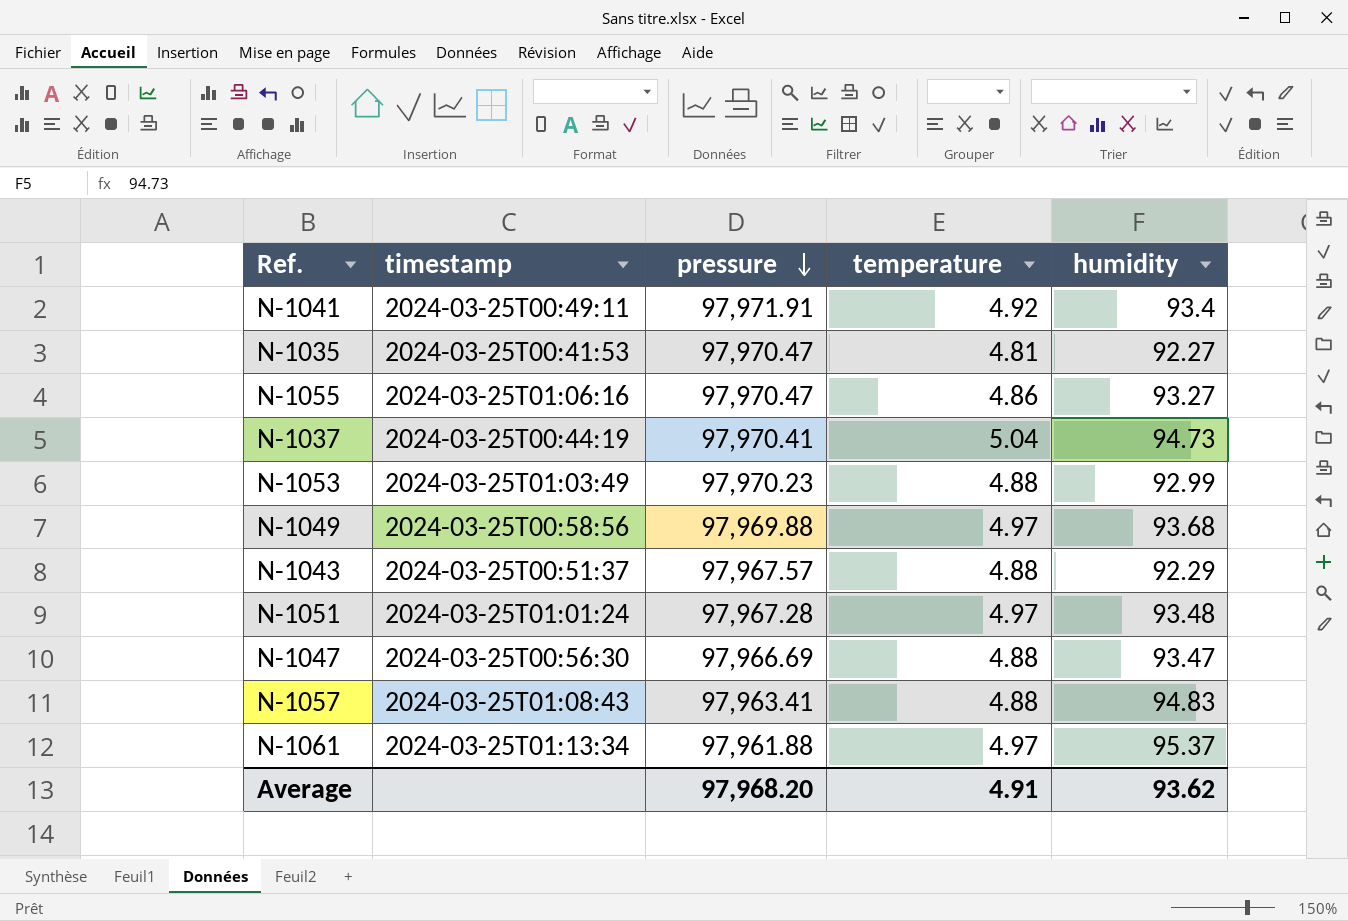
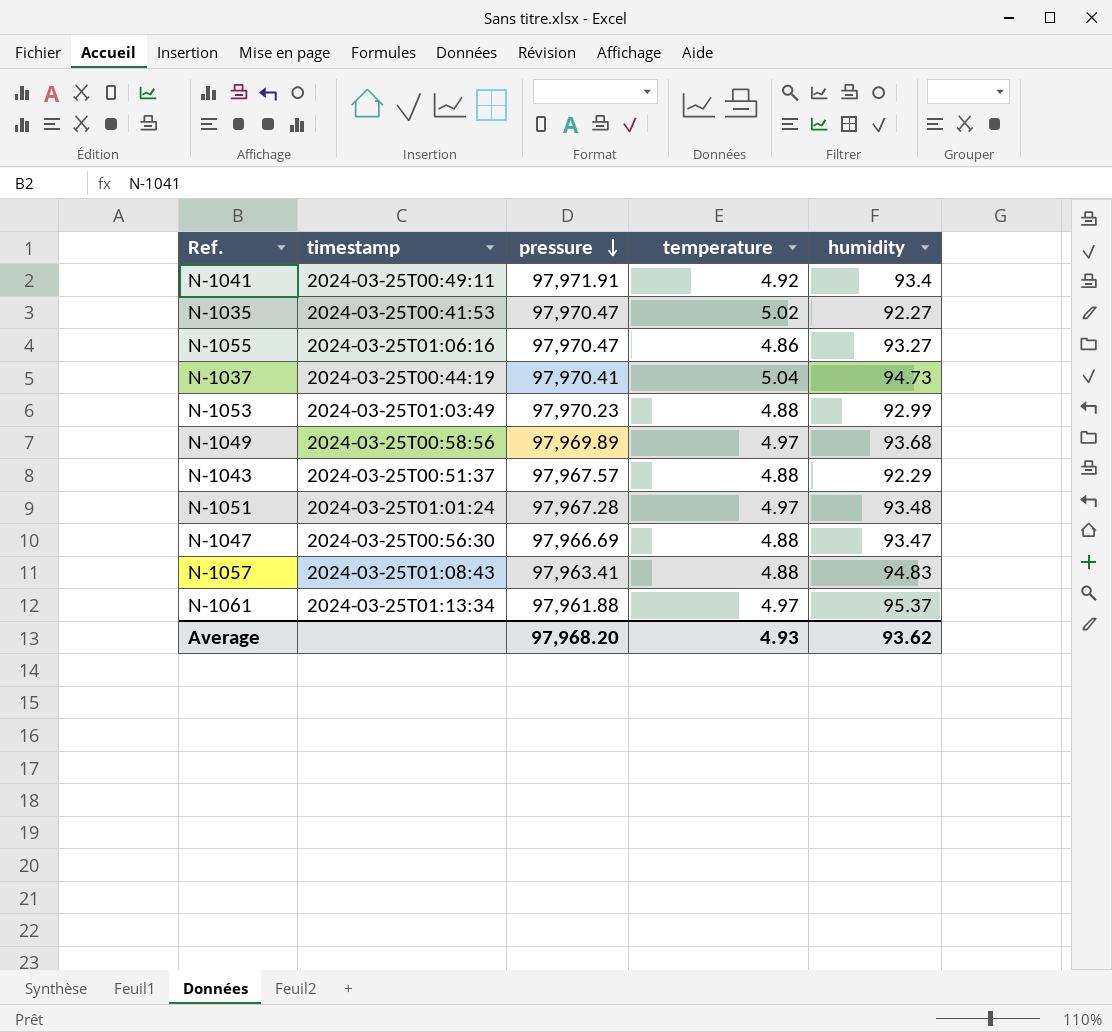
N-1035 | temperature: 4.81 -> 5.02
N-1049 | pressure: 97,969.88 -> 97,969.89
Average | temperature: 4.91 -> 4.93

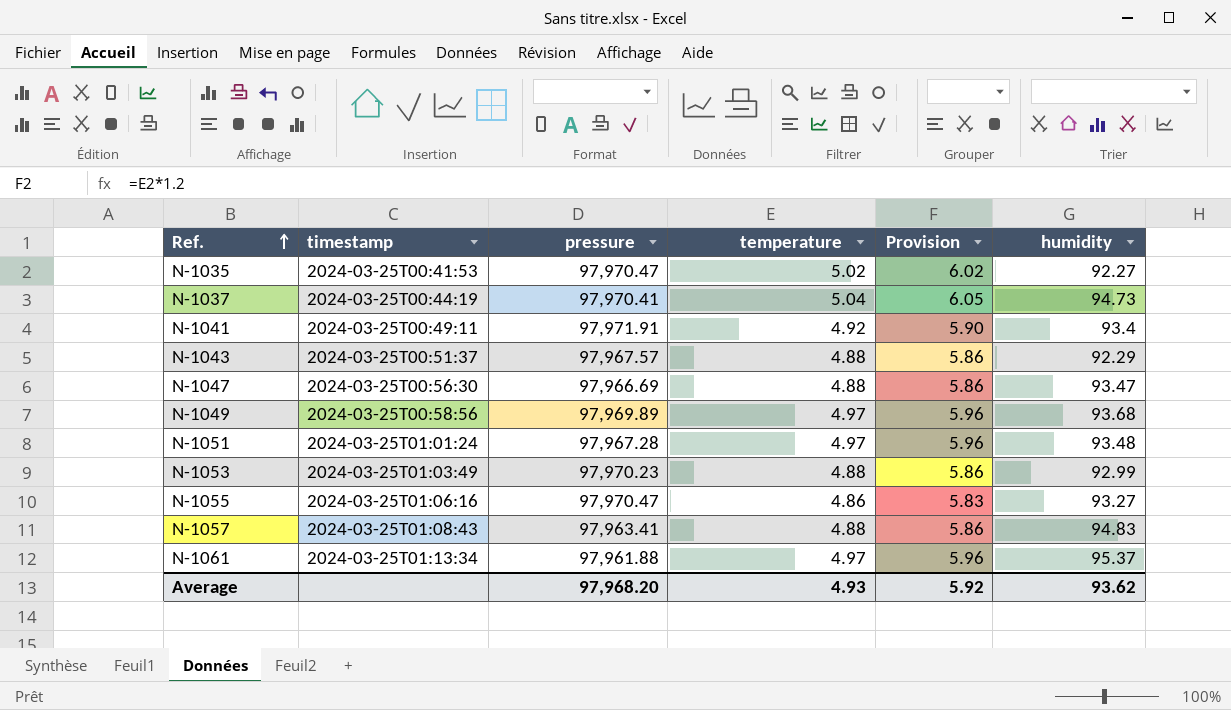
row order: pressure descending -> Ref. ascending
column Provision | formula: none -> [temperature] * 1.2

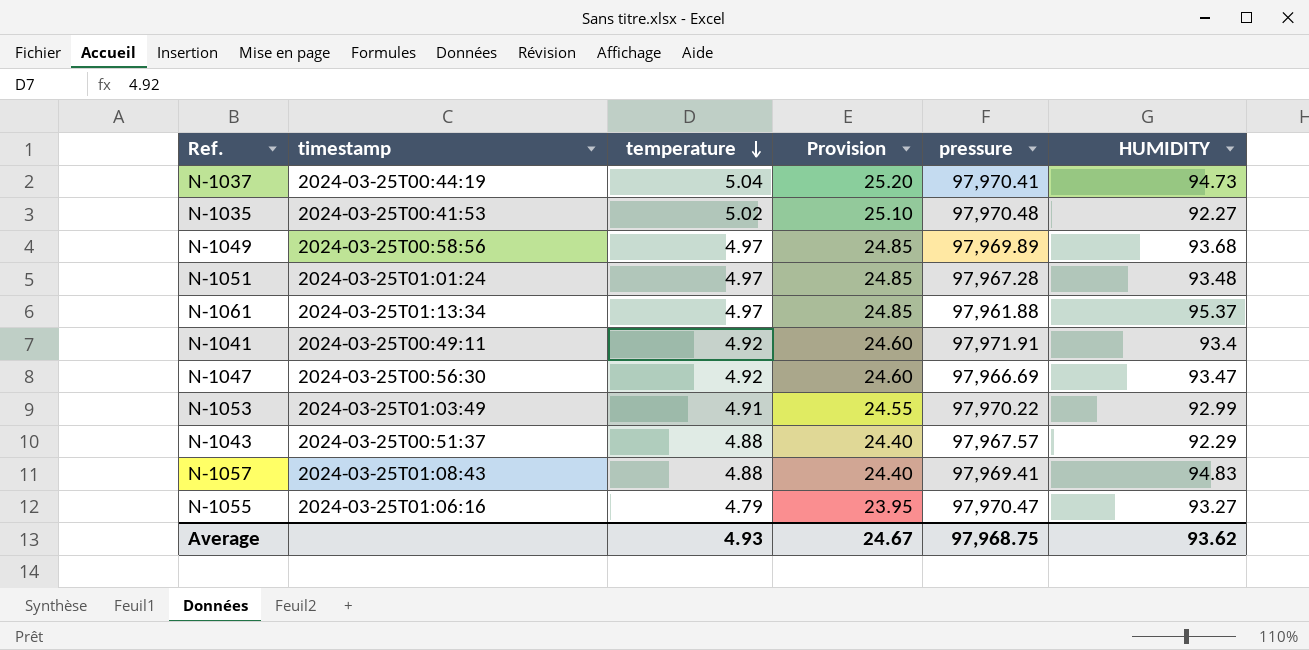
row order: Ref. ascending -> temperature descending
column Provision | formula: [temperature] * 1.2 -> [temperature] * 5
column pressure | position: 3 -> 5
column name: humidity -> HUMIDITY
N-1035 | pressure: 97,970.47 -> 97,970.48
N-1047 | temperature: 4.88 -> 4.92
N-1053 | temperature: 4.88 -> 4.91
N-1053 | pressure: 97,970.23 -> 97,970.22
N-1057 | pressure: 97,963.41 -> 97,969.41
N-1055 | temperature: 4.86 -> 4.79
Average | Provision: 5.92 -> 24.67
Average | pressure: 97,968.20 -> 97,968.75

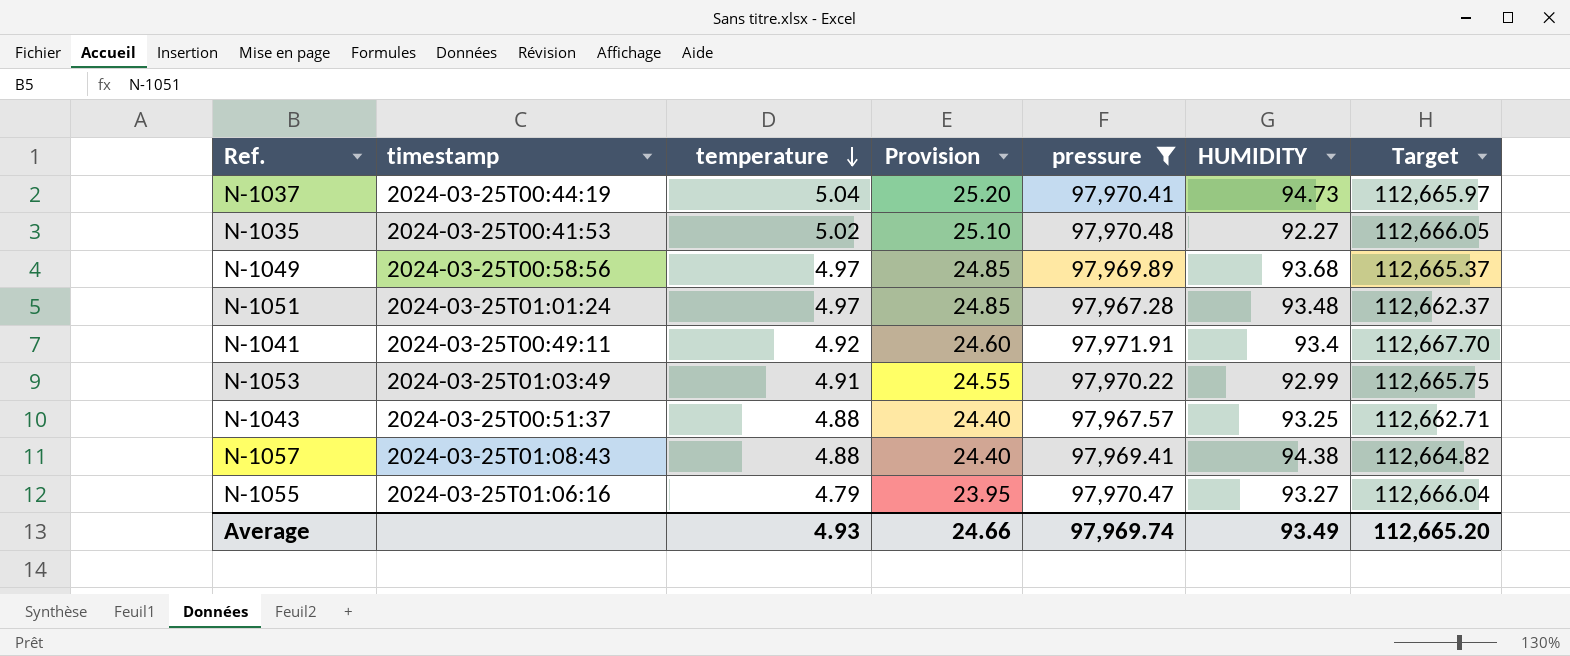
filter: none -> pressure >= 97,967.28
column Target | formula: none -> [pressure] * 1.15
N-1043 | HUMIDITY: 92.29 -> 93.25
N-1057 | HUMIDITY: 94.83 -> 94.38
Average | Provision: 24.67 -> 24.66
Average | pressure: 97,968.75 -> 97,969.74
Average | HUMIDITY: 93.62 -> 93.49

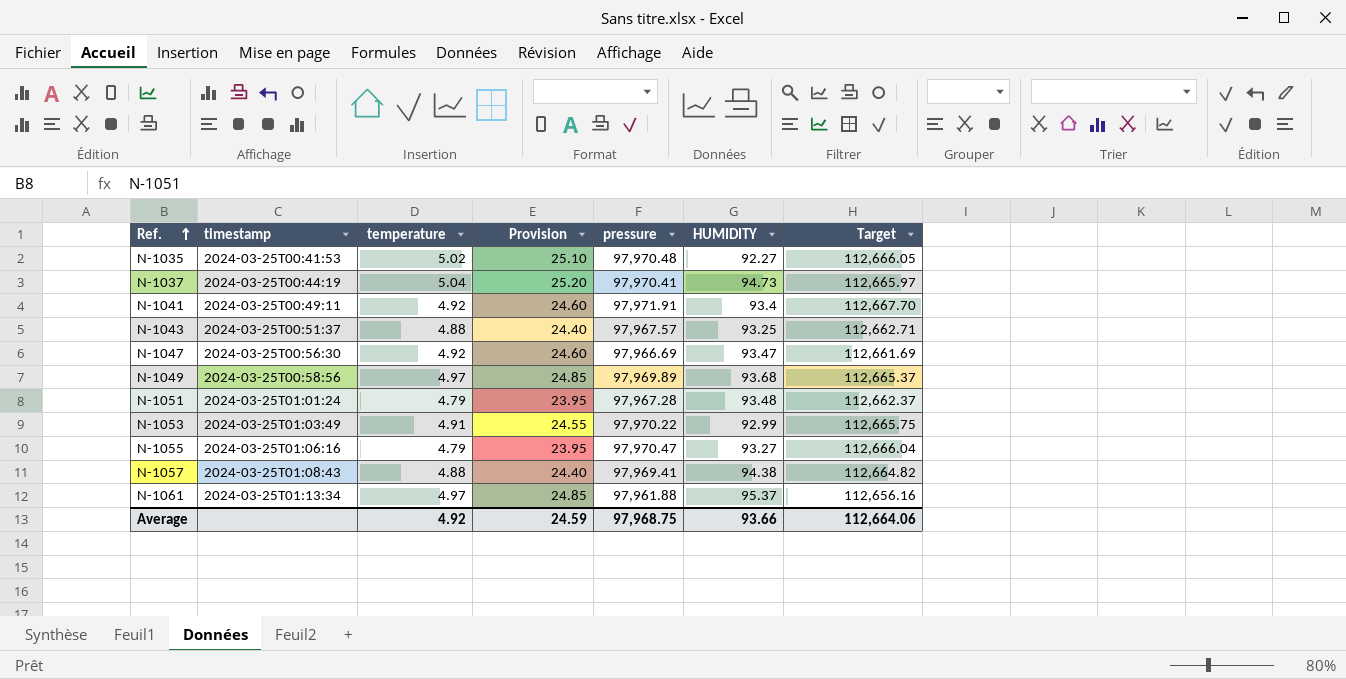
filter: pressure >= 97,967.28 -> none
row order: temperature descending -> Ref. ascending
N-1051 | temperature: 4.97 -> 4.79
N-1051 | Provision: 24.85 -> 23.95
Average | temperature: 4.93 -> 4.92
Average | Provision: 24.66 -> 24.59
Average | pressure: 97,969.74 -> 97,968.75
Average | HUMIDITY: 93.49 -> 93.66
Average | Target: 112,665.20 -> 112,664.06

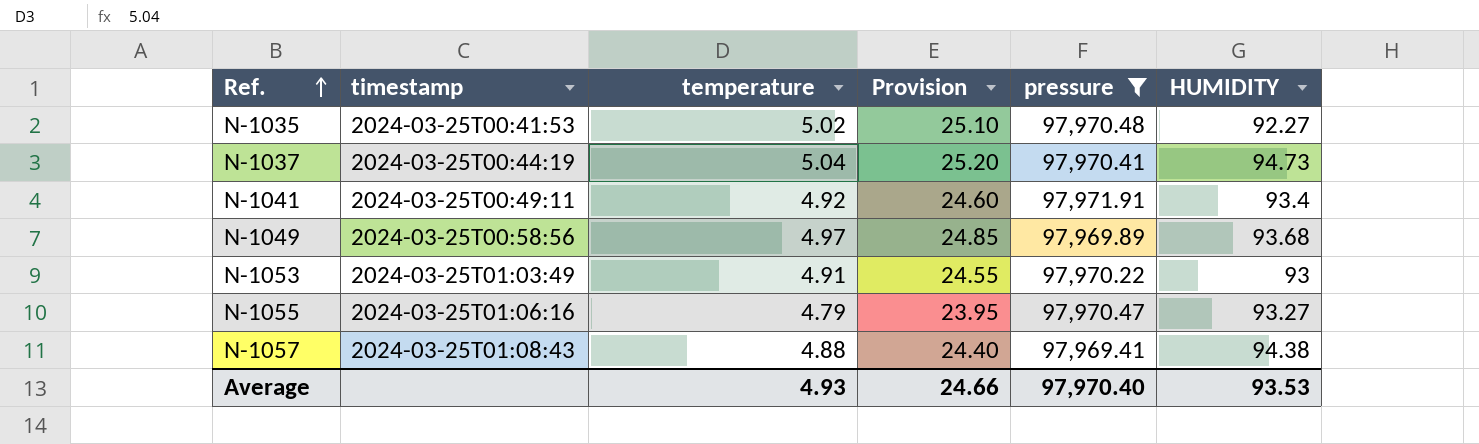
filter: none -> pressure >= 97,969.41
column Target | formula: [pressure] * 1.15 -> none
N-1053 | HUMIDITY: 92.99 -> 93
Average | temperature: 4.92 -> 4.93
Average | Provision: 24.59 -> 24.66
Average | pressure: 97,968.75 -> 97,970.40
Average | HUMIDITY: 93.66 -> 93.53

